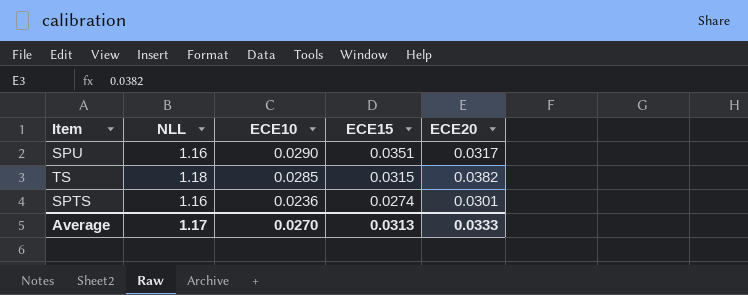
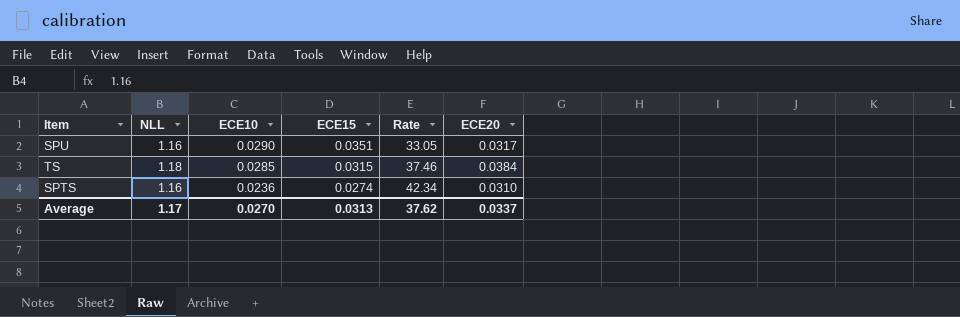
column Rate | formula: none -> [NLL] / [ECE15]
TS | ECE20: 0.0382 -> 0.0384
SPTS | ECE20: 0.0301 -> 0.0310
Average | ECE20: 0.0333 -> 0.0337

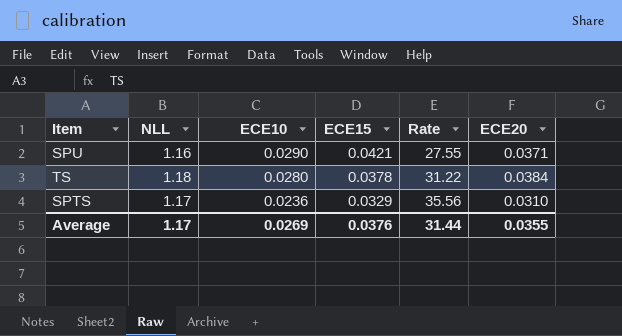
SPU | ECE15: 0.0351 -> 0.0421
SPU | Rate: 33.05 -> 27.55
SPU | ECE20: 0.0317 -> 0.0371
TS | ECE10: 0.0285 -> 0.0280
TS | ECE15: 0.0315 -> 0.0378
TS | Rate: 37.46 -> 31.22
SPTS | NLL: 1.16 -> 1.17
SPTS | ECE15: 0.0274 -> 0.0329
SPTS | Rate: 42.34 -> 35.56
Average | ECE10: 0.0270 -> 0.0269
Average | ECE15: 0.0313 -> 0.0376
Average | Rate: 37.62 -> 31.44
Average | ECE20: 0.0337 -> 0.0355

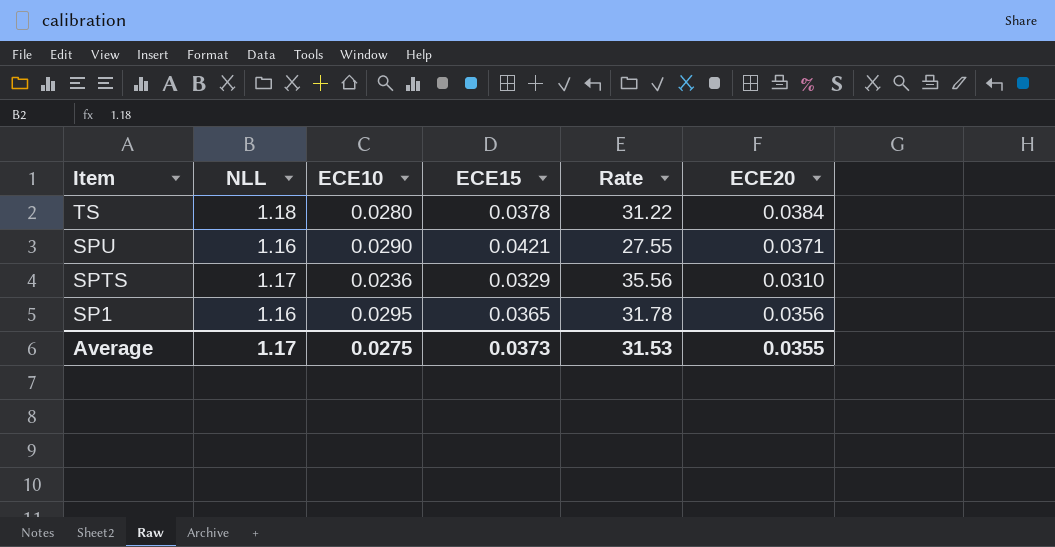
row order: ECE10 descending -> Item descending
row SP1: none -> 1.16 | 0.0295 | 0.0365 | 31.78 | 0.0356
Average | ECE10: 0.0269 -> 0.0275
Average | ECE15: 0.0376 -> 0.0373
Average | Rate: 31.44 -> 31.53

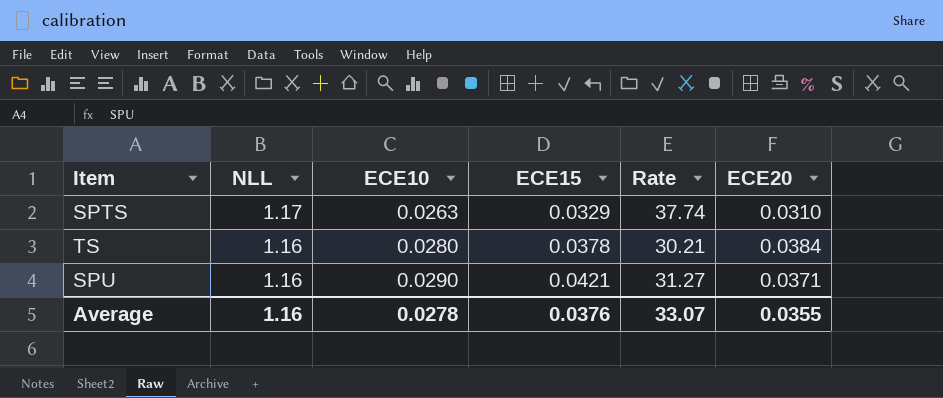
row order: Item descending -> NLL descending
column Rate | formula: [NLL] / [ECE15] -> [NLL] / [ECE20]
row SP1: 1.16 | 0.0295 | 0.0365 | 31.78 | 0.0356 -> none
SPTS | ECE10: 0.0236 -> 0.0263
TS | NLL: 1.18 -> 1.16
Average | NLL: 1.17 -> 1.16
Average | ECE10: 0.0275 -> 0.0278
Average | ECE15: 0.0373 -> 0.0376
Average | Rate: 31.53 -> 33.07

